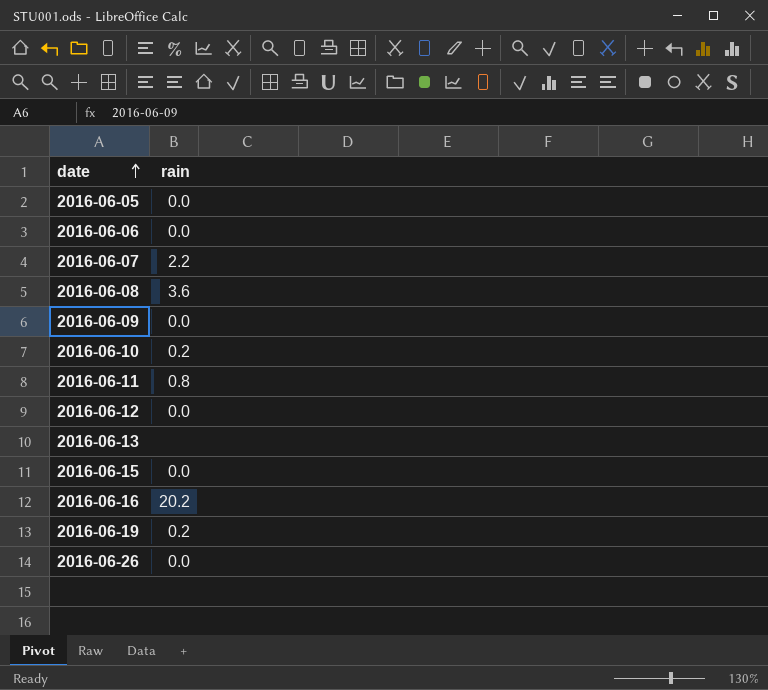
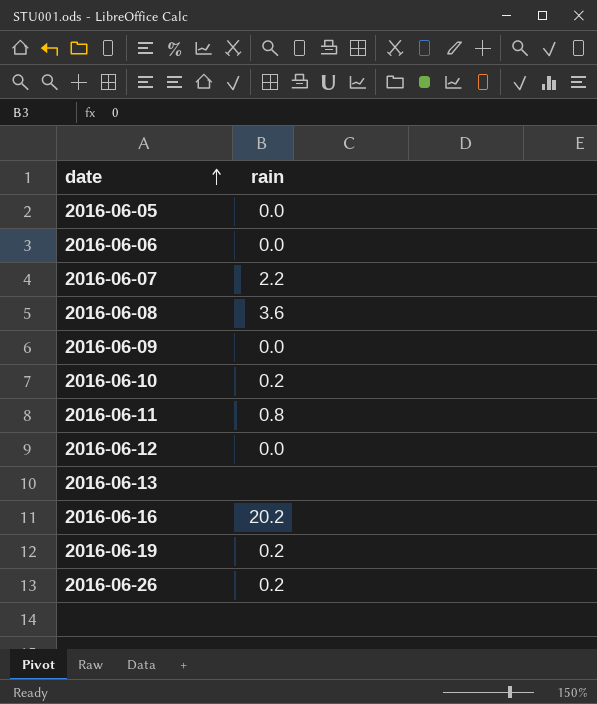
row 2016-06-15: 0.0 -> none
2016-06-26 | rain: 0.0 -> 0.2

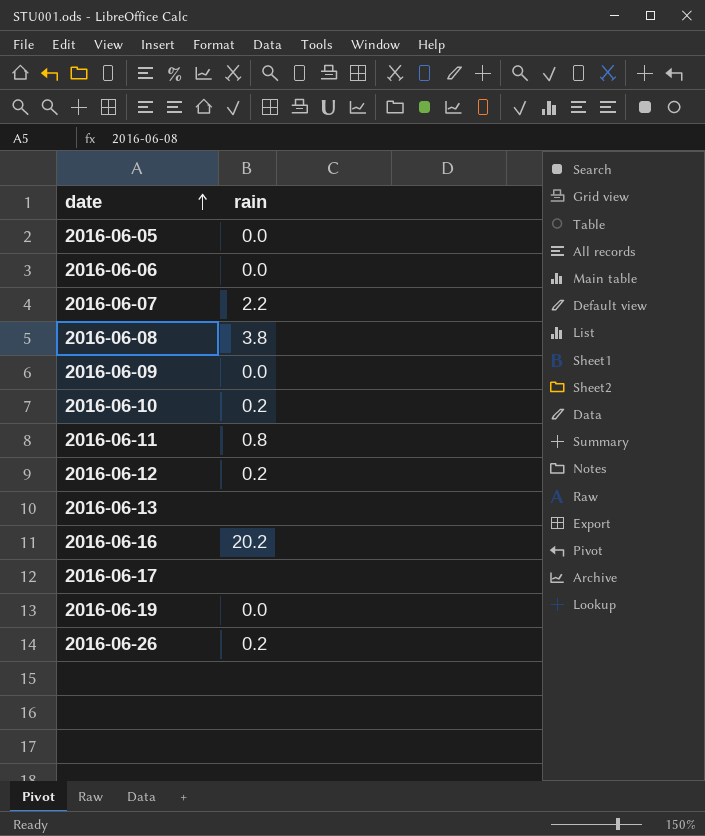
2016-06-08 | rain: 3.6 -> 3.8
2016-06-12 | rain: 0.0 -> 0.2
row 2016-06-17: none -> none
2016-06-19 | rain: 0.2 -> 0.0

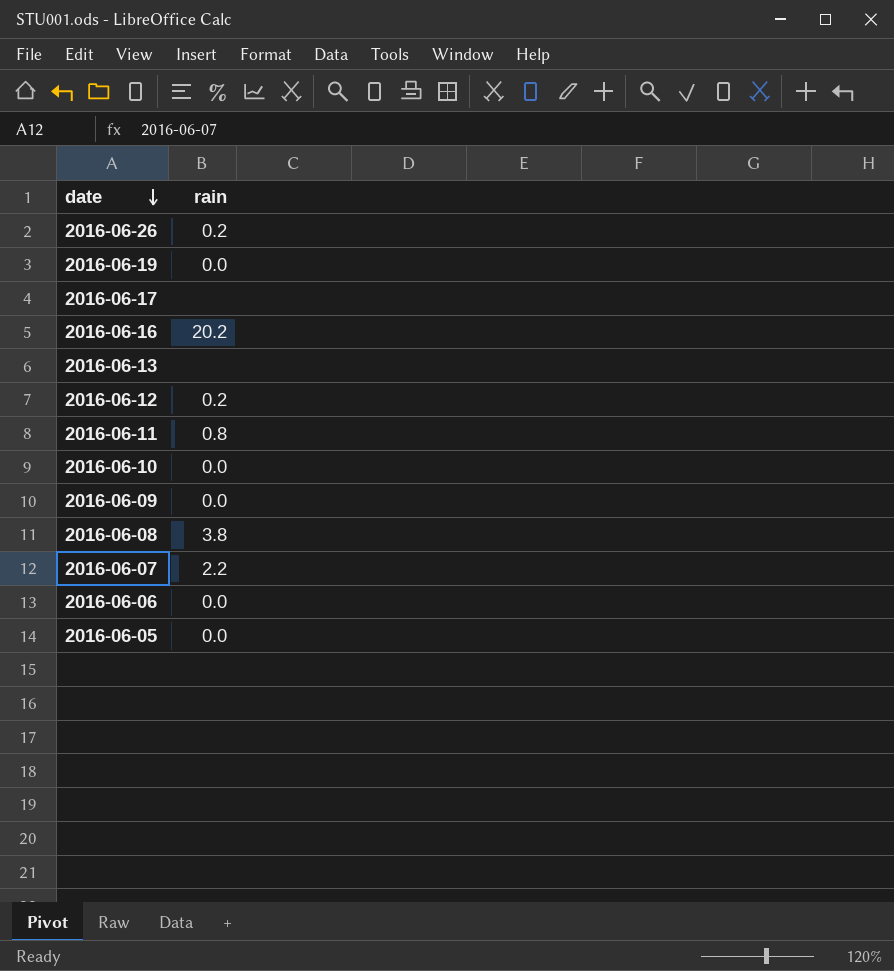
row order: date ascending -> date descending
2016-06-10 | rain: 0.2 -> 0.0

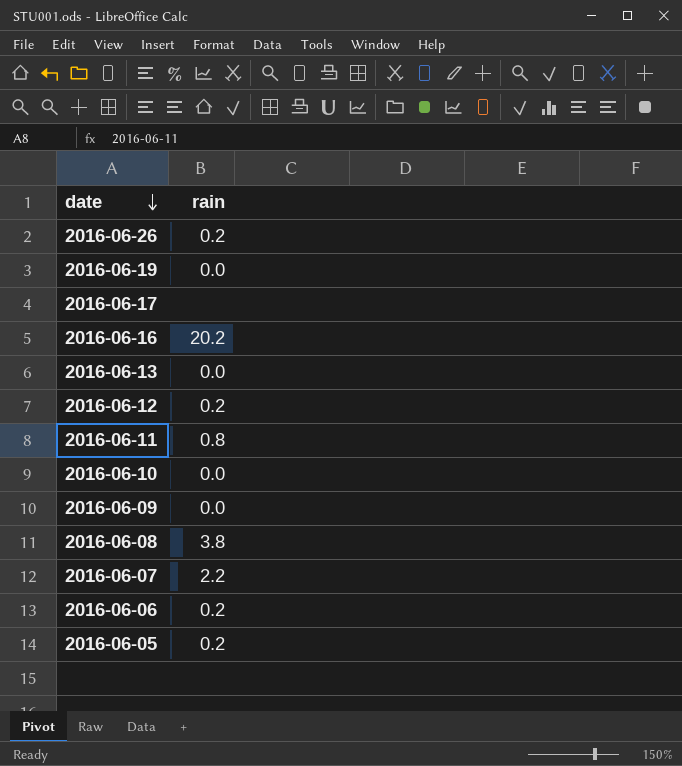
2016-06-13 | rain: none -> 0.0
2016-06-06 | rain: 0.0 -> 0.2
2016-06-05 | rain: 0.0 -> 0.2

